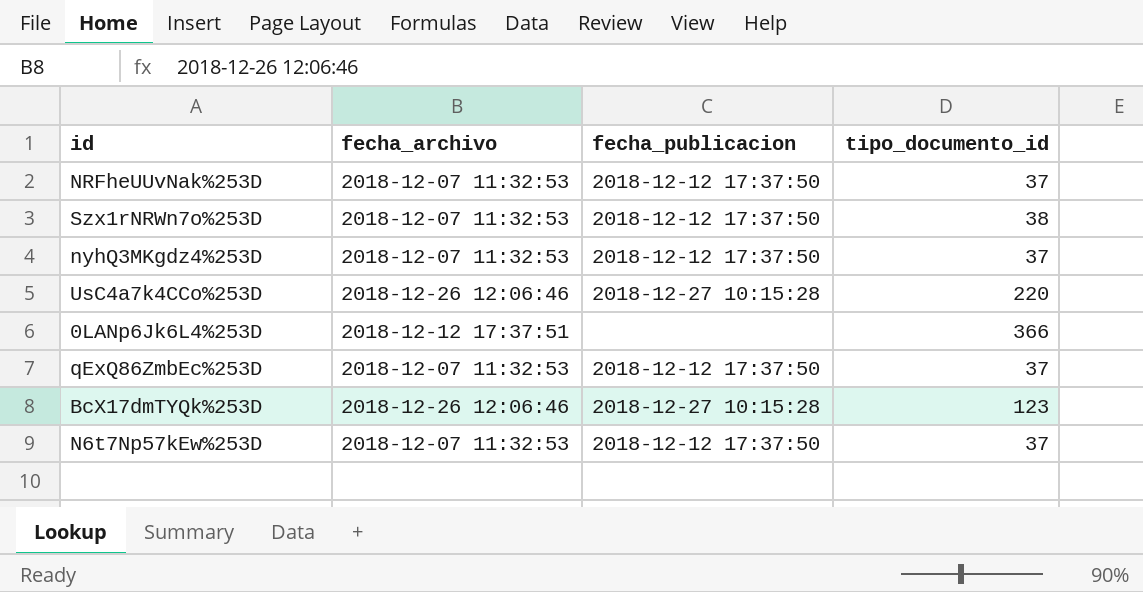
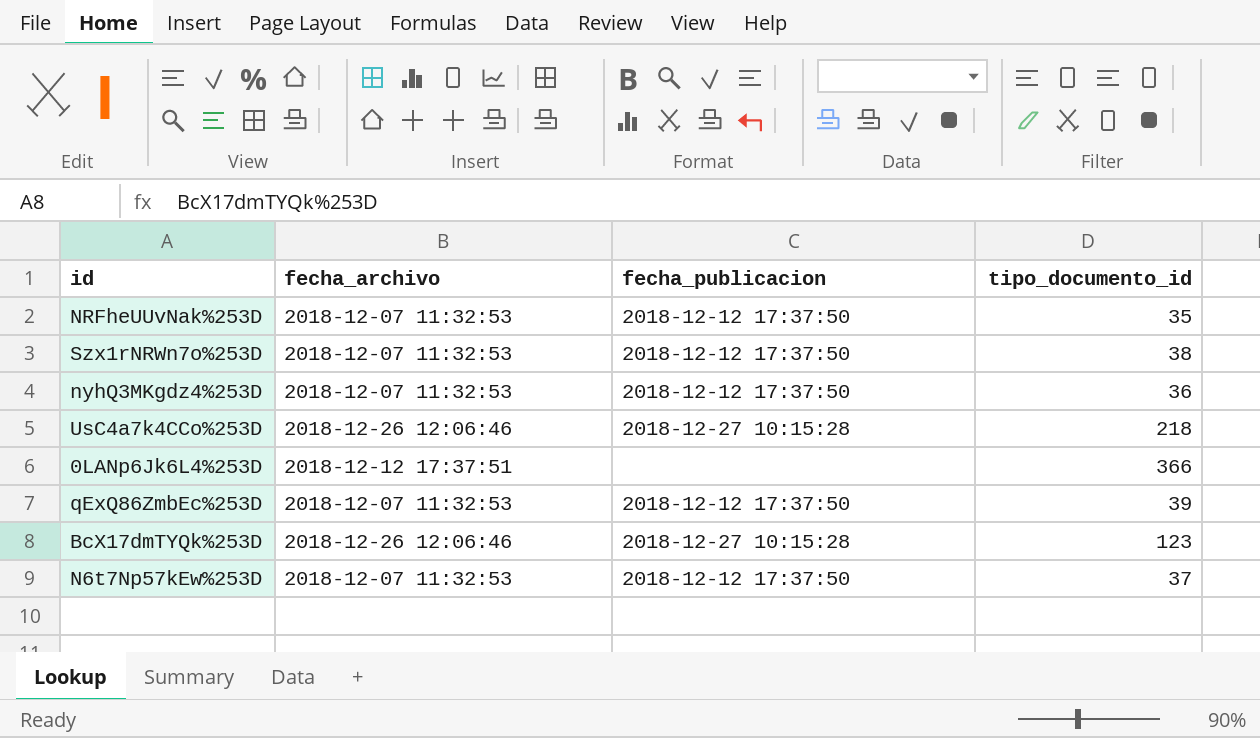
NRFheUUvNak%253D | tipo_documento_id: 37 -> 35
nyhQ3MKgdz4%253D | tipo_documento_id: 37 -> 36
UsC4a7k4CCo%253D | tipo_documento_id: 220 -> 218
qExQ86ZmbEc%253D | tipo_documento_id: 37 -> 39

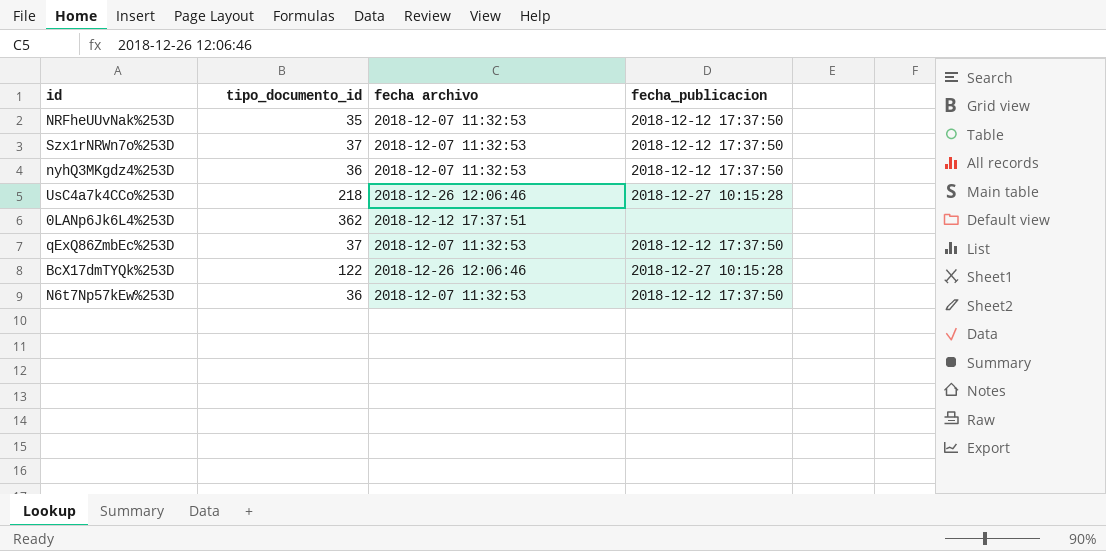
column tipo_documento_id | position: 4 -> 2
column name: fecha_archivo -> fecha archivo
Szx1rNRWn7o%253D | tipo_documento_id: 38 -> 37
0LANp6Jk6L4%253D | tipo_documento_id: 366 -> 362
qExQ86ZmbEc%253D | tipo_documento_id: 39 -> 37
BcX17dmTYQk%253D | tipo_documento_id: 123 -> 122
N6t7Np57kEw%253D | tipo_documento_id: 37 -> 36

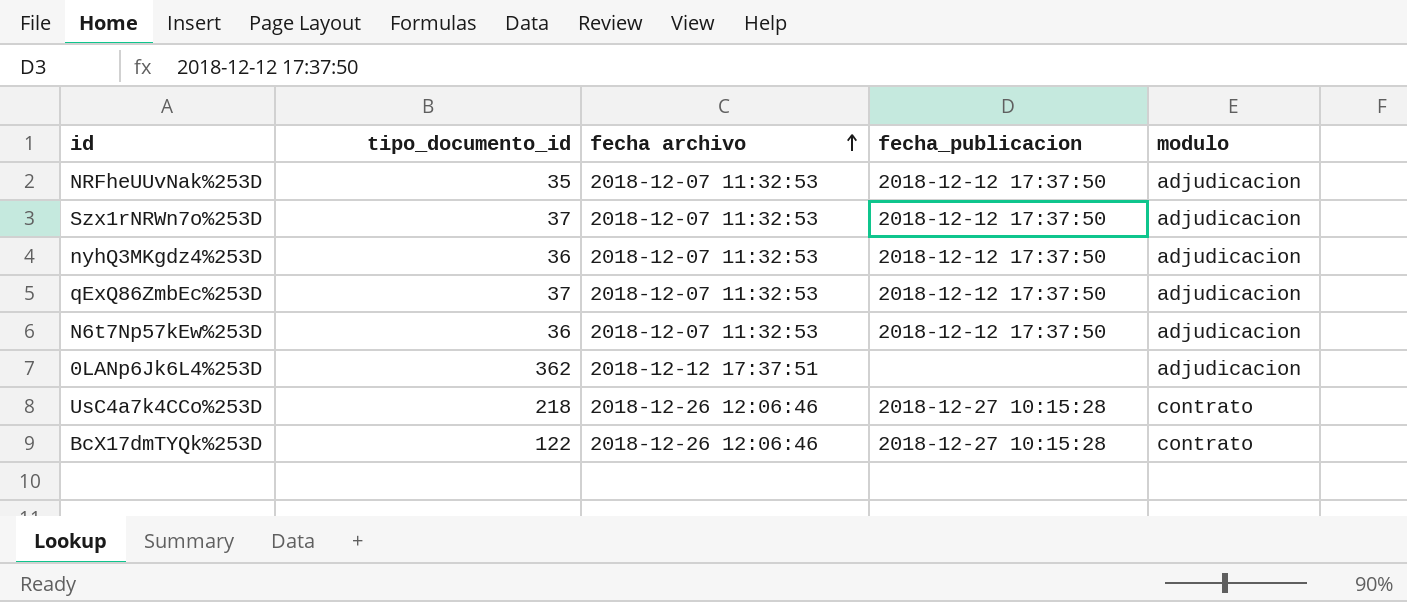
row order: none -> fecha archivo ascending
column modulo | position: none -> 5

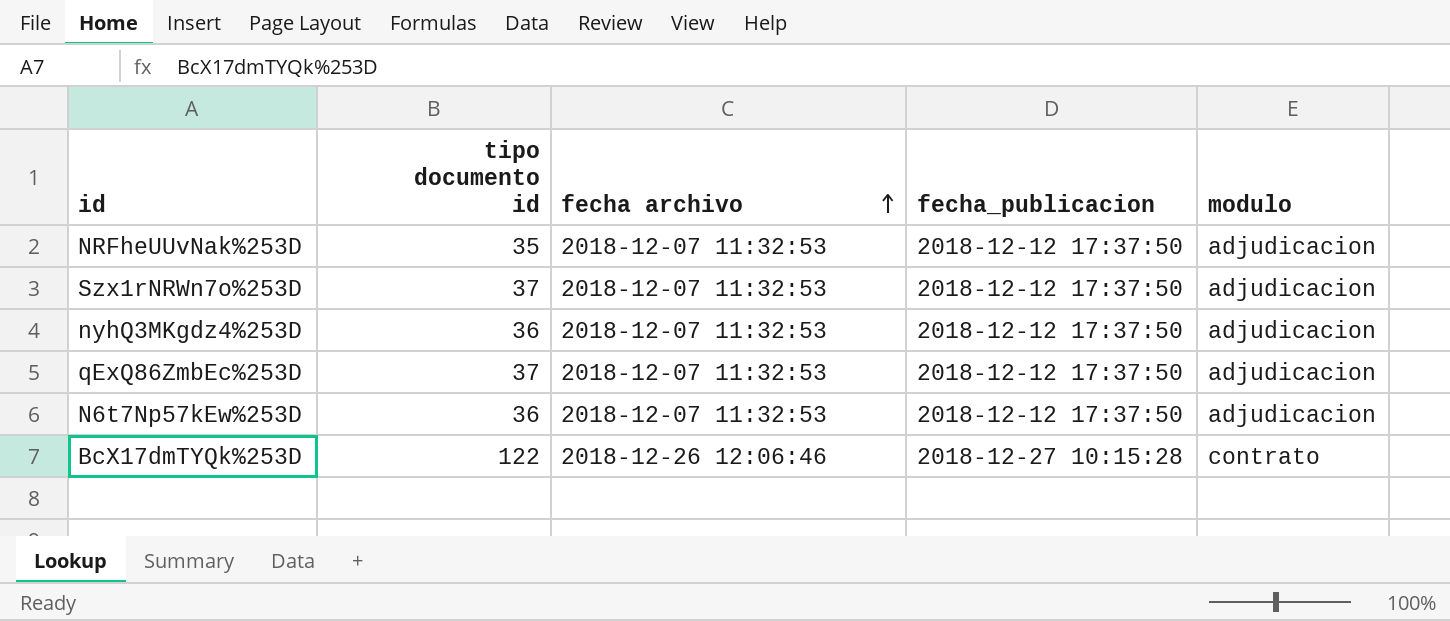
column name: tipo_documento_id -> tipo documento id
row 0LANp6Jk6L4%253D: 362 | 2018-12-12 17:37:51 | none | adjudicacion -> none
row UsC4a7k4CCo%253D: 218 | 2018-12-26 12:06:46 | 2018-12-27 10:15:28 | contrato -> none

